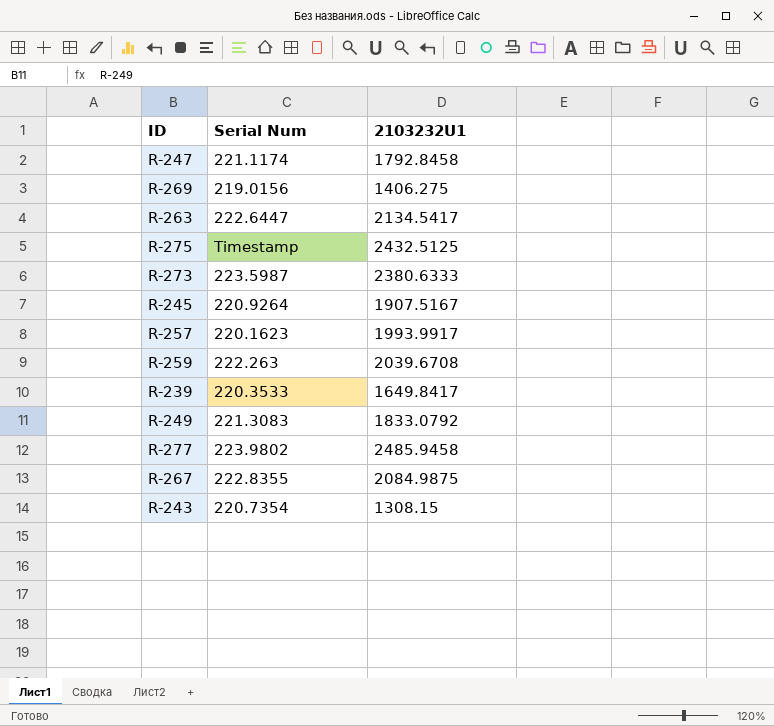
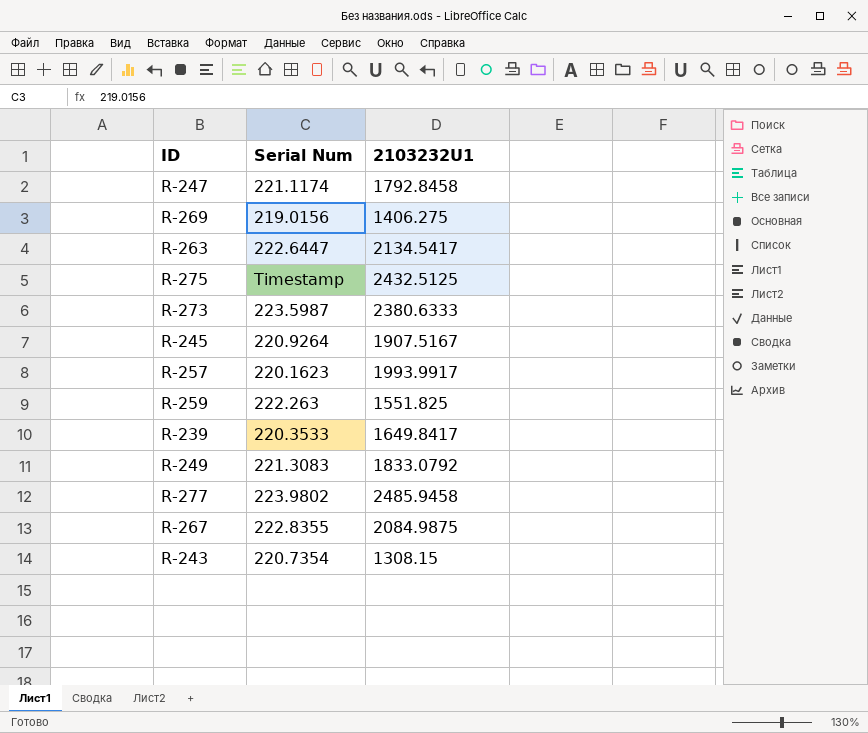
R-259 | 2103232U1: 2039.6708 -> 1551.825

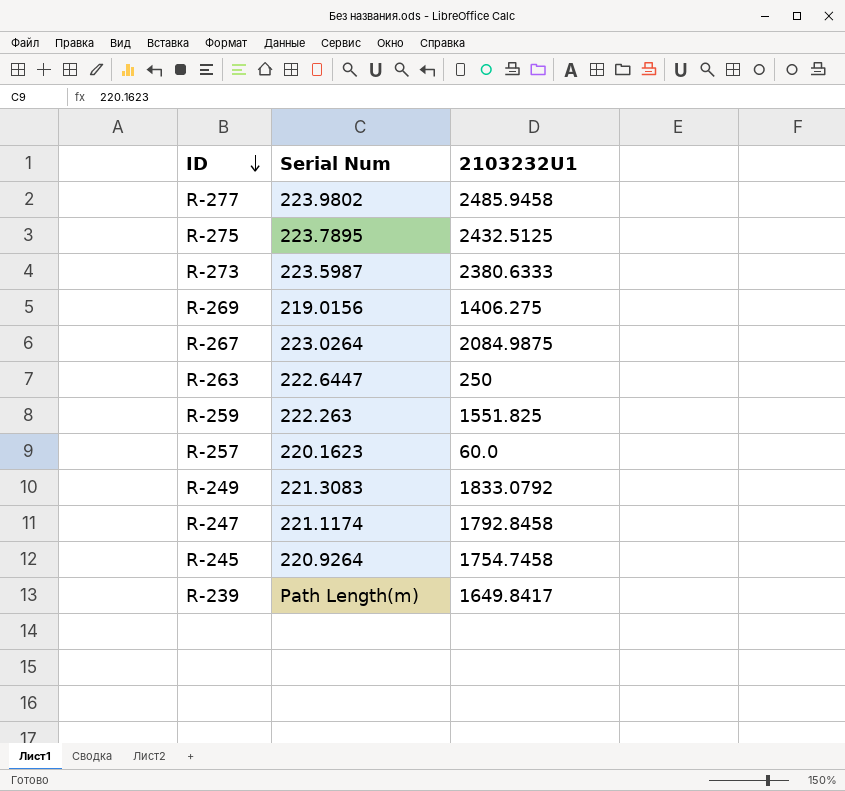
row order: none -> ID descending
row R-243: 220.7354 | 1308.15 -> none
R-275 | Serial Num: Timestamp -> 223.7895
R-267 | Serial Num: 222.8355 -> 223.0264
R-263 | 2103232U1: 2134.5417 -> 250
R-257 | 2103232U1: 1993.9917 -> 60.0
R-245 | 2103232U1: 1907.5167 -> 1754.7458
R-239 | Serial Num: 220.3533 -> Path Length(m)

